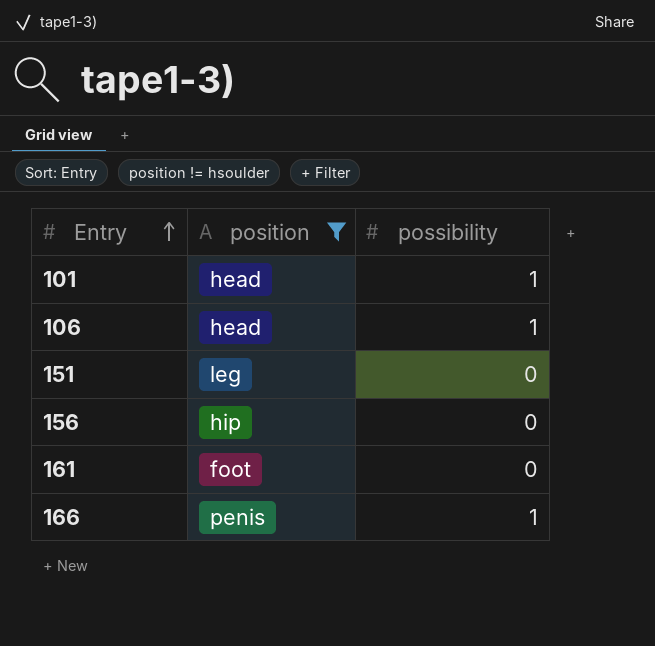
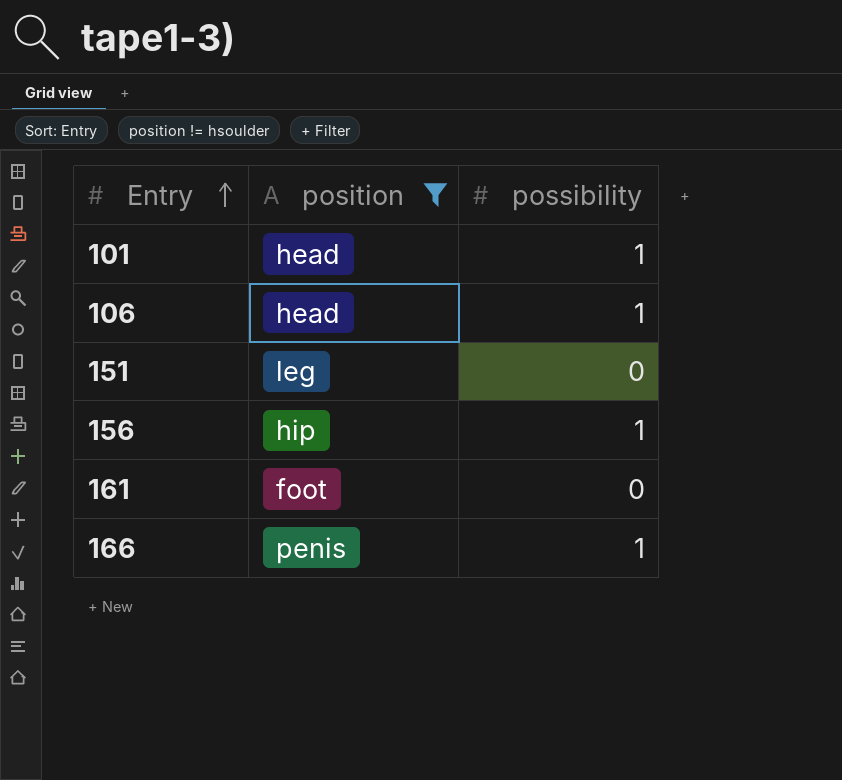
156 | possibility: 0 -> 1

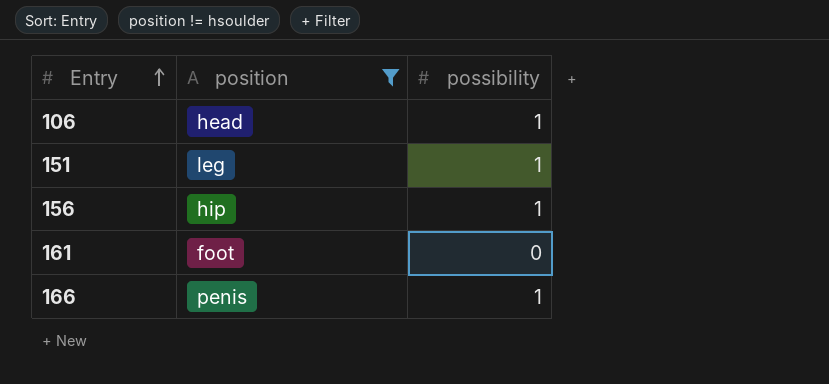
row 101: head | 1 -> none
151 | possibility: 0 -> 1

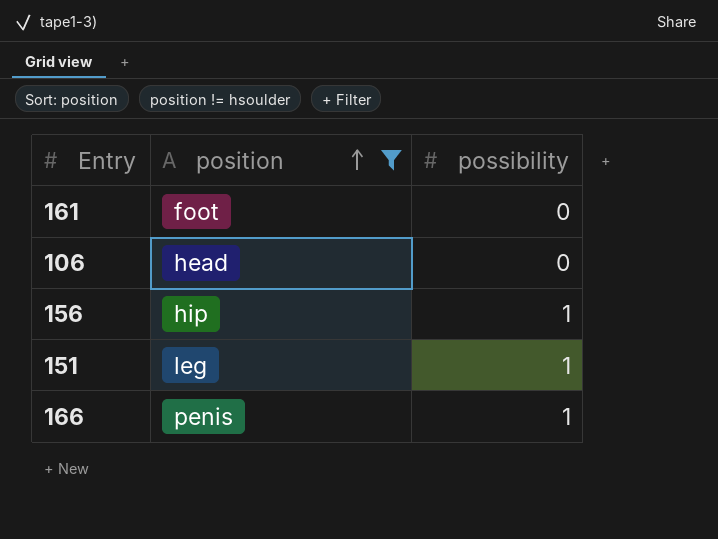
row order: Entry ascending -> position ascending
106 | possibility: 1 -> 0

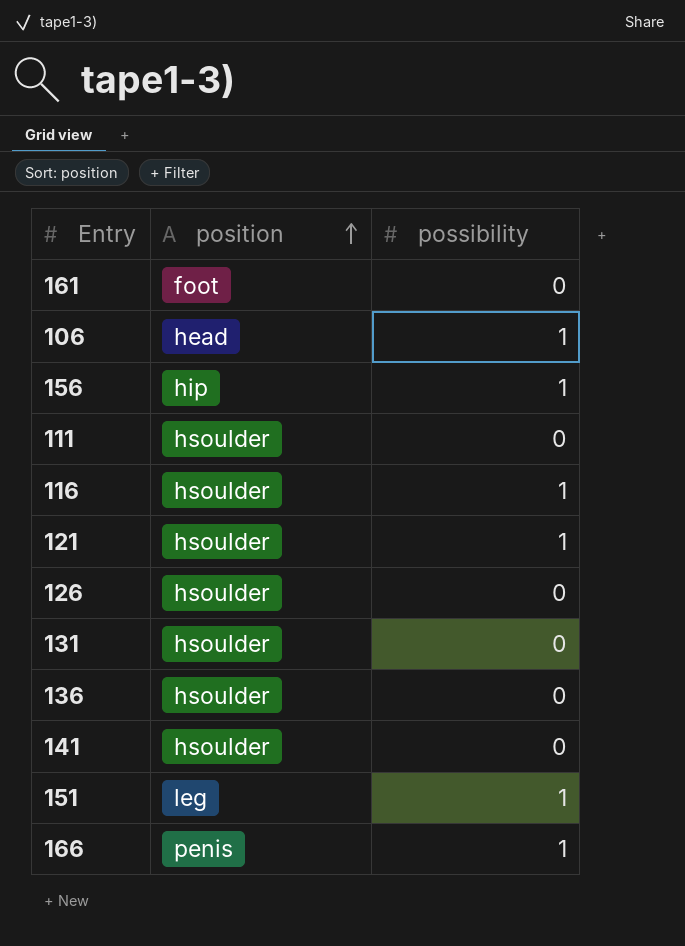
filter: position != hsoulder -> none
106 | possibility: 0 -> 1

